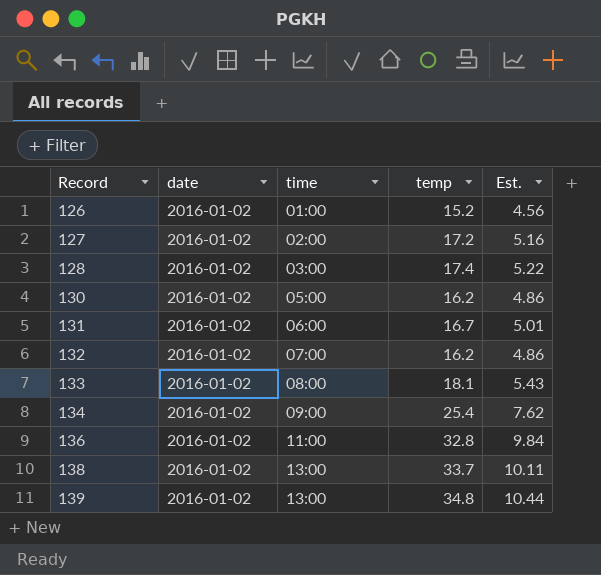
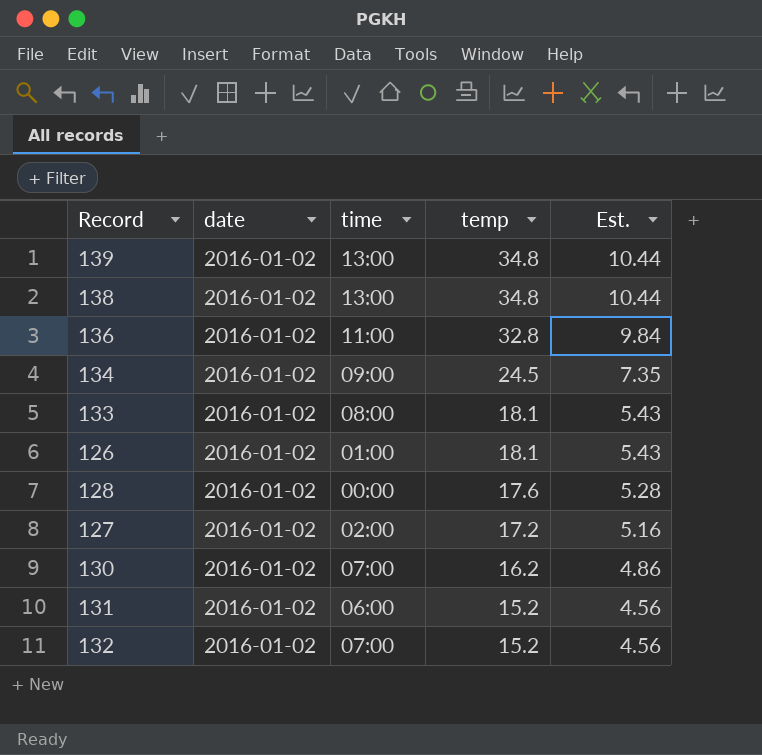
row order: Record ascending -> temp descending
138 | temp: 33.7 -> 34.8
138 | Est.: 10.11 -> 10.44
134 | temp: 25.4 -> 24.5
134 | Est.: 7.62 -> 7.35
126 | temp: 15.2 -> 18.1
126 | Est.: 4.56 -> 5.43
128 | time: 03:00 -> 00:00
128 | temp: 17.4 -> 17.6
128 | Est.: 5.22 -> 5.28
130 | time: 05:00 -> 07:00
131 | temp: 16.7 -> 15.2
131 | Est.: 5.01 -> 4.56
132 | temp: 16.2 -> 15.2
132 | Est.: 4.86 -> 4.56

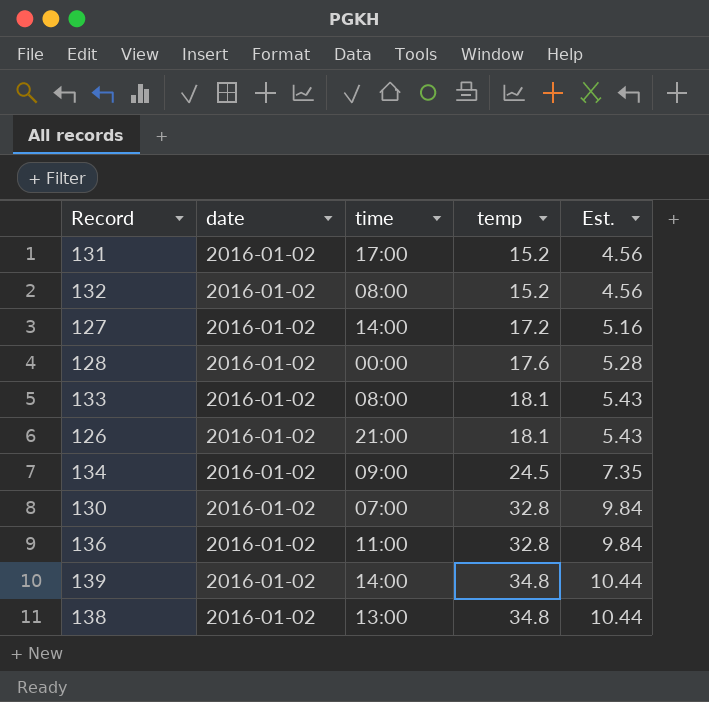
row order: temp descending -> temp ascending
131 | time: 06:00 -> 17:00
132 | time: 07:00 -> 08:00
127 | time: 02:00 -> 14:00
126 | time: 01:00 -> 21:00
130 | temp: 16.2 -> 32.8
130 | Est.: 4.86 -> 9.84
139 | time: 13:00 -> 14:00

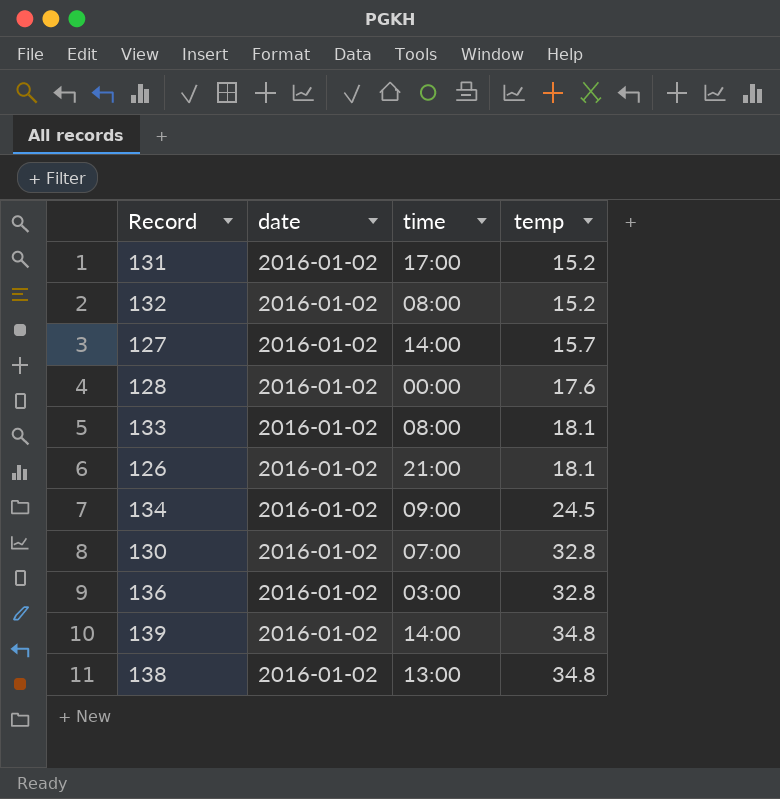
column Est. | formula: [temp] * 0.3 -> none
127 | temp: 17.2 -> 15.7
136 | time: 11:00 -> 03:00

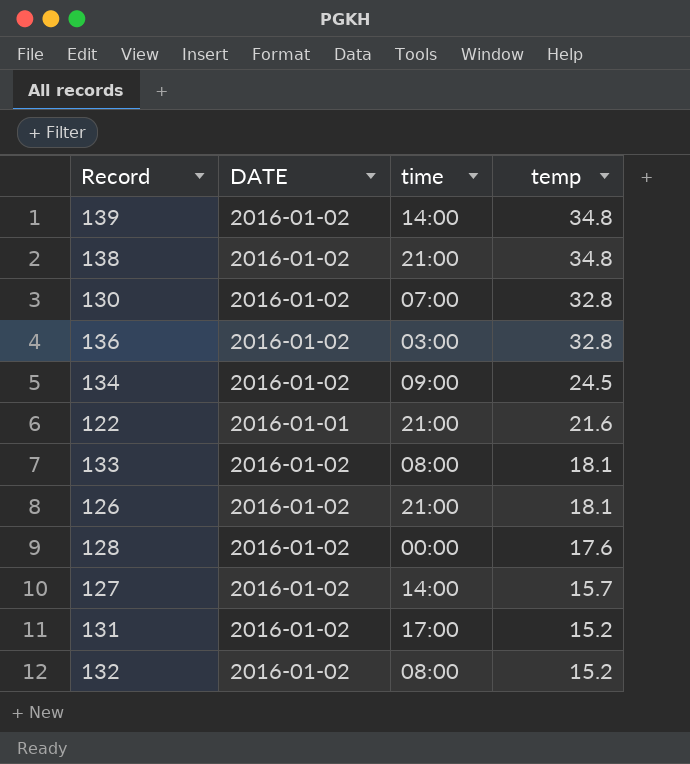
row order: temp ascending -> temp descending
column name: date -> DATE
138 | time: 13:00 -> 21:00
row 122: none -> 2016-01-01 | 21:00 | 21.6

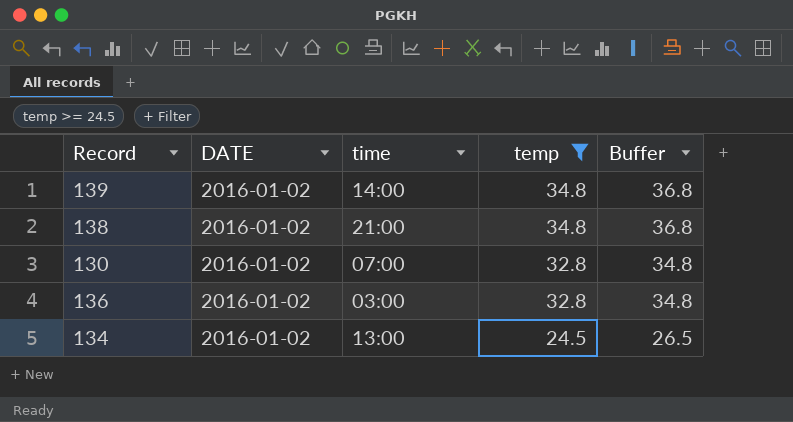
filter: none -> temp >= 24.5
column Buffer | formula: none -> [temp] + 2
134 | time: 09:00 -> 13:00

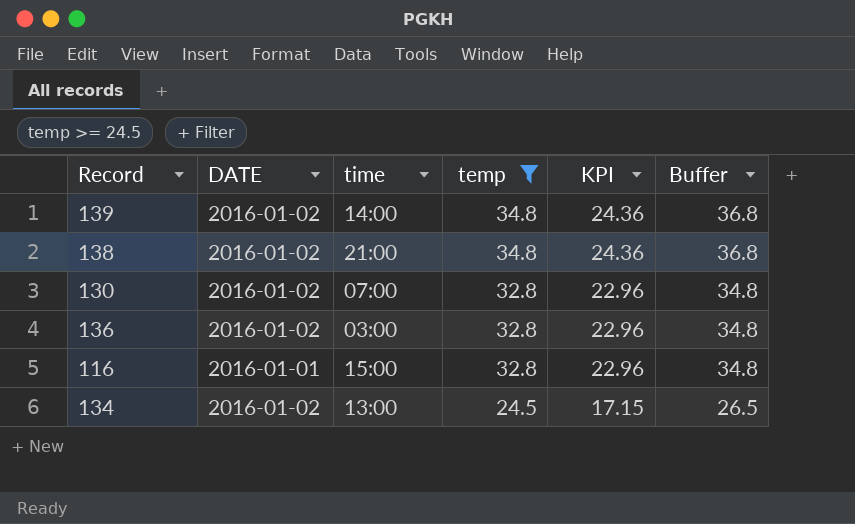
column KPI | formula: none -> [temp] * 0.7
row 116: none -> 2016-01-01 | 15:00 | 32.8 | 22.96 | 34.8

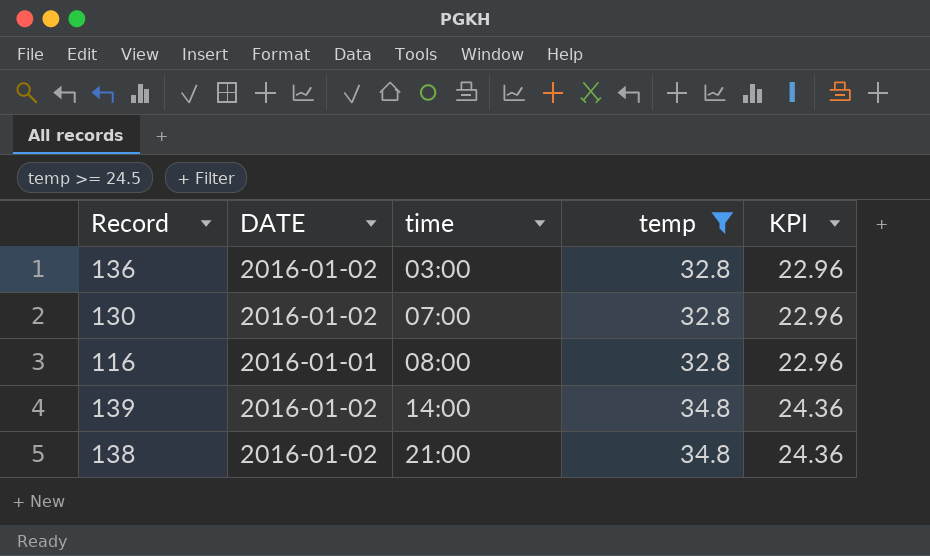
row order: temp descending -> time ascending
column Buffer | formula: [temp] + 2 -> none
row 134: 2016-01-02 | 13:00 | 24.5 | 17.15 | 26.5 -> none
116 | time: 15:00 -> 08:00

